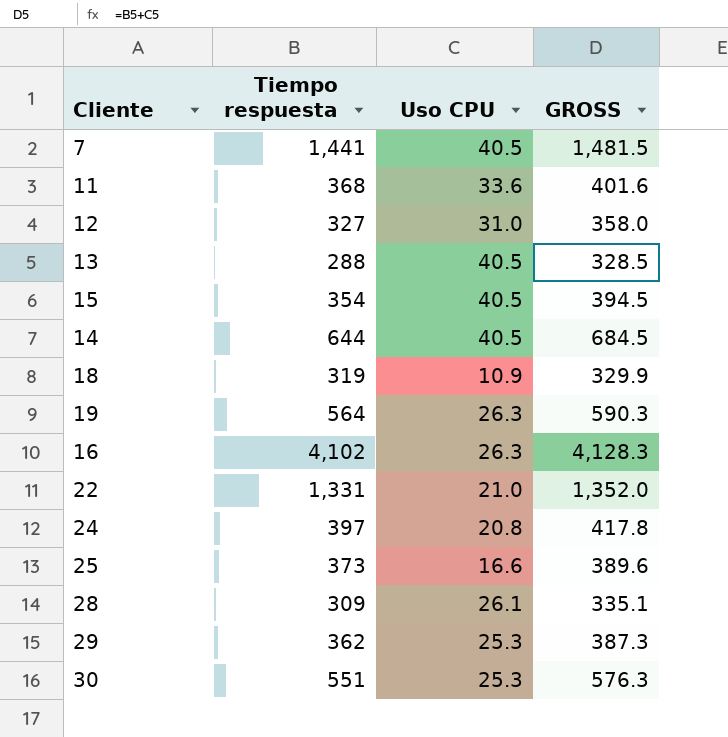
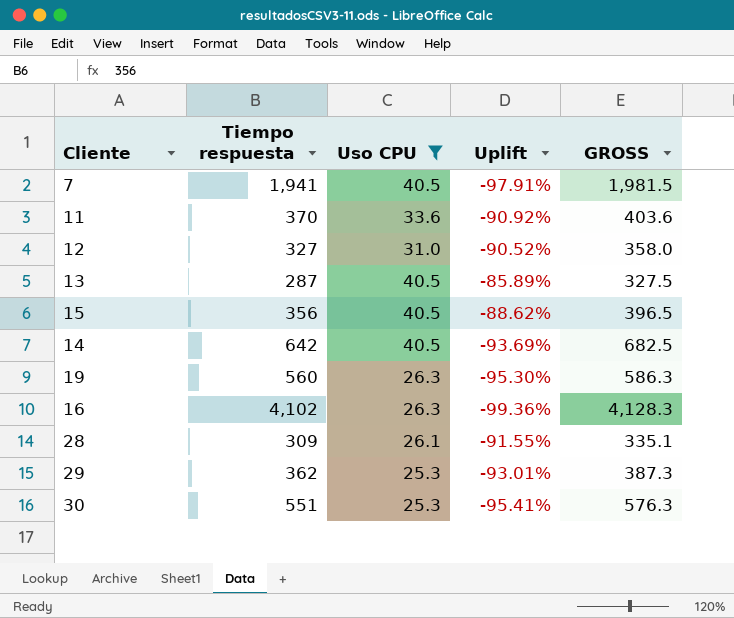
filter: none -> Uso CPU >= 25.3
column Uplift | formula: none -> ([Uso CPU] - [Tiempo respuesta]) / [Tiempo respuesta]
7 | Tiempo respuesta: 1,441 -> 1,941
7 | GROSS: 1,481.5 -> 1,981.5
11 | Tiempo respuesta: 368 -> 370
11 | GROSS: 401.6 -> 403.6
13 | Tiempo respuesta: 288 -> 287
13 | GROSS: 328.5 -> 327.5
15 | Tiempo respuesta: 354 -> 356
15 | GROSS: 394.5 -> 396.5
14 | Tiempo respuesta: 644 -> 642
14 | GROSS: 684.5 -> 682.5
19 | Tiempo respuesta: 564 -> 560
19 | GROSS: 590.3 -> 586.3

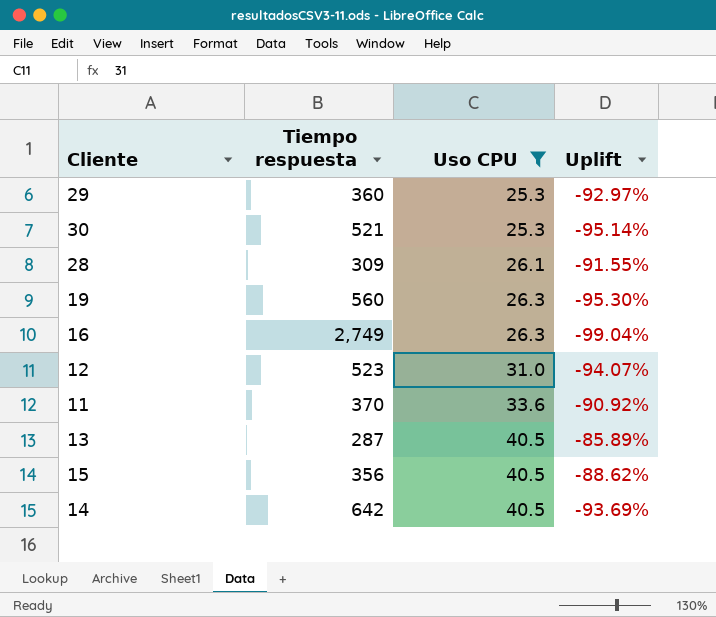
row order: none -> Uso CPU ascending
column GROSS | formula: [Tiempo respuesta] + [Uso CPU] -> none
row 7: 1,941 | 40.5 | -97.91% | 1,981.5 -> none
29 | Tiempo respuesta: 362 -> 360
29 | Uplift: -93.01% -> -92.97%
30 | Tiempo respuesta: 551 -> 521
30 | Uplift: -95.41% -> -95.14%
16 | Tiempo respuesta: 4,102 -> 2,749
16 | Uplift: -99.36% -> -99.04%
12 | Tiempo respuesta: 327 -> 523
12 | Uplift: -90.52% -> -94.07%

